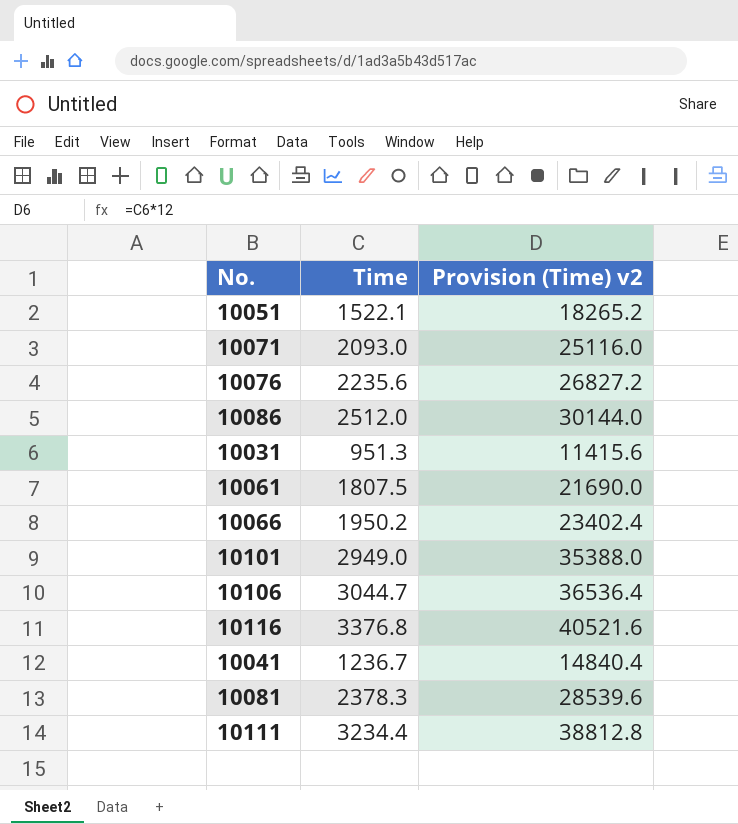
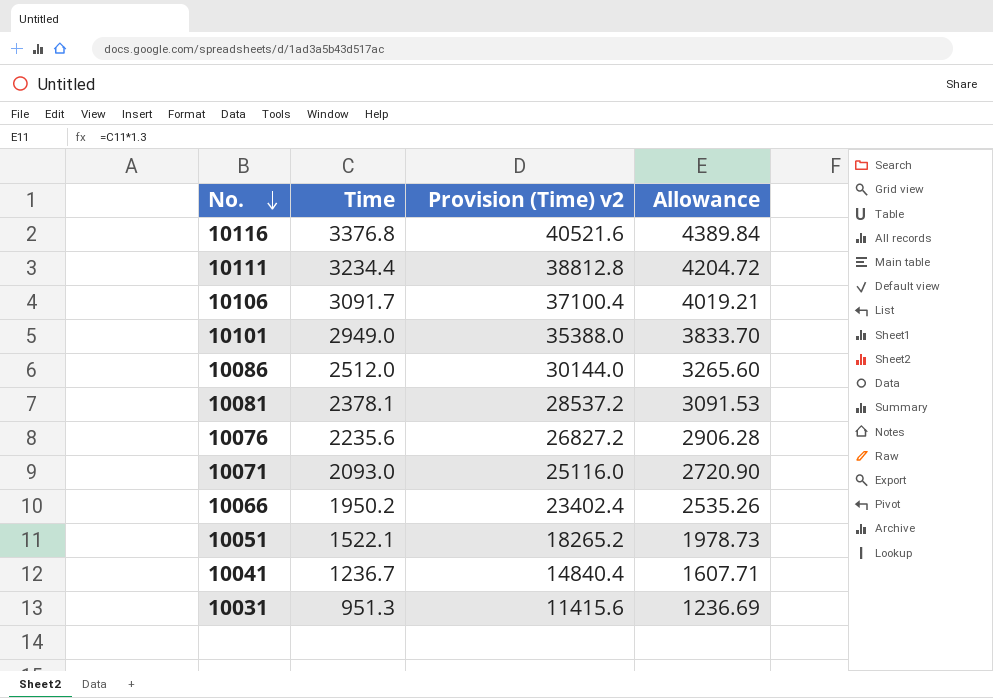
row order: none -> No. descending
column Allowance | formula: none -> [Time] * 1.3
row 10061: 1807.5 | 21690.0 -> none
10106 | Time: 3044.7 -> 3091.7
10106 | Provision (Time) v2: 36536.4 -> 37100.4
10081 | Time: 2378.3 -> 2378.1
10081 | Provision (Time) v2: 28539.6 -> 28537.2

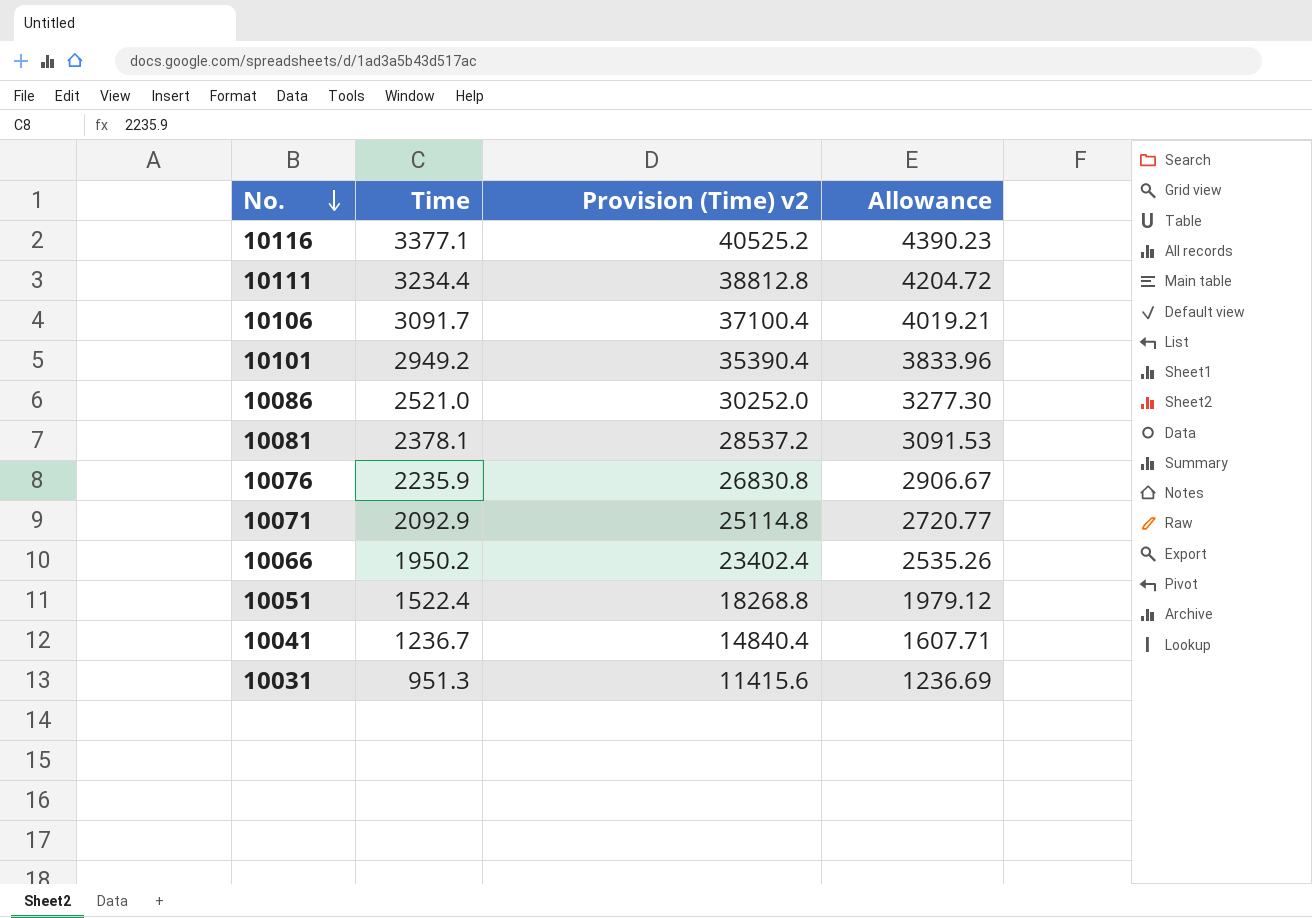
10116 | Time: 3376.8 -> 3377.1
10116 | Provision (Time) v2: 40521.6 -> 40525.2
10116 | Allowance: 4389.84 -> 4390.23
10101 | Time: 2949.0 -> 2949.2
10101 | Provision (Time) v2: 35388.0 -> 35390.4
10101 | Allowance: 3833.70 -> 3833.96
10086 | Time: 2512.0 -> 2521.0
10086 | Provision (Time) v2: 30144.0 -> 30252.0
10086 | Allowance: 3265.60 -> 3277.30
10076 | Time: 2235.6 -> 2235.9
10076 | Provision (Time) v2: 26827.2 -> 26830.8
10076 | Allowance: 2906.28 -> 2906.67
10071 | Time: 2093.0 -> 2092.9
10071 | Provision (Time) v2: 25116.0 -> 25114.8
10071 | Allowance: 2720.90 -> 2720.77
10051 | Time: 1522.1 -> 1522.4
10051 | Provision (Time) v2: 18265.2 -> 18268.8
10051 | Allowance: 1978.73 -> 1979.12

